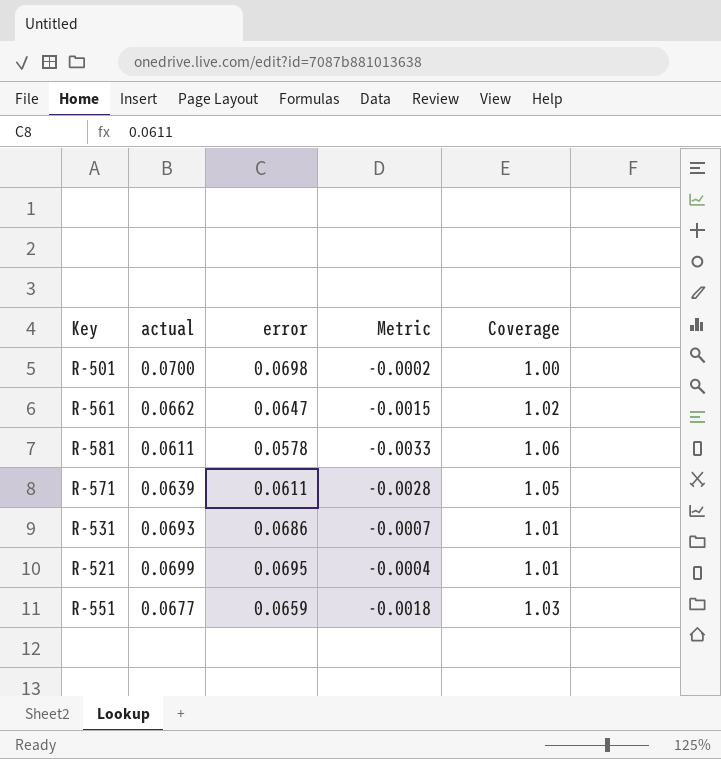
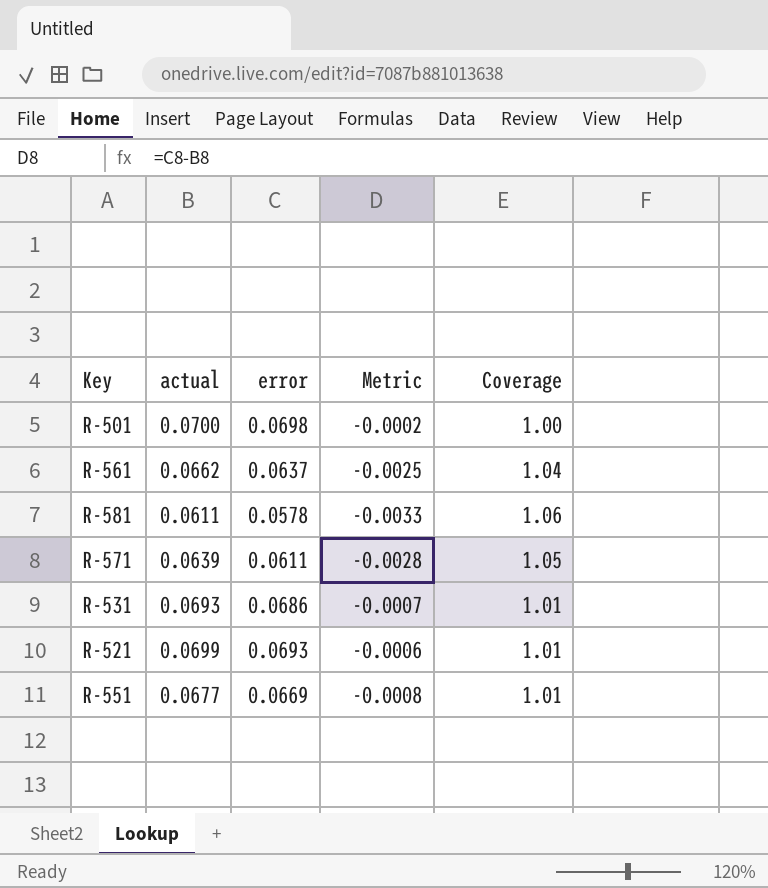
R-561 | error: 0.0647 -> 0.0637
R-561 | Metric: -0.0015 -> -0.0025
R-561 | Coverage: 1.02 -> 1.04
R-521 | error: 0.0695 -> 0.0693
R-521 | Metric: -0.0004 -> -0.0006
R-551 | error: 0.0659 -> 0.0669
R-551 | Metric: -0.0018 -> -0.0008
R-551 | Coverage: 1.03 -> 1.01

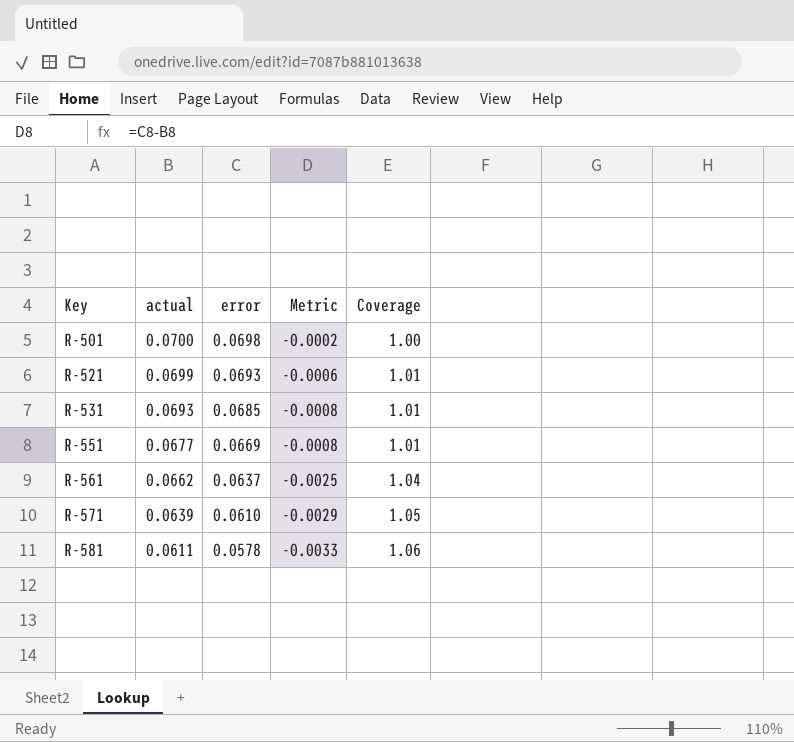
row order: none -> Key ascending
R-531 | error: 0.0686 -> 0.0685
R-531 | Metric: -0.0007 -> -0.0008
R-571 | error: 0.0611 -> 0.0610
R-571 | Metric: -0.0028 -> -0.0029

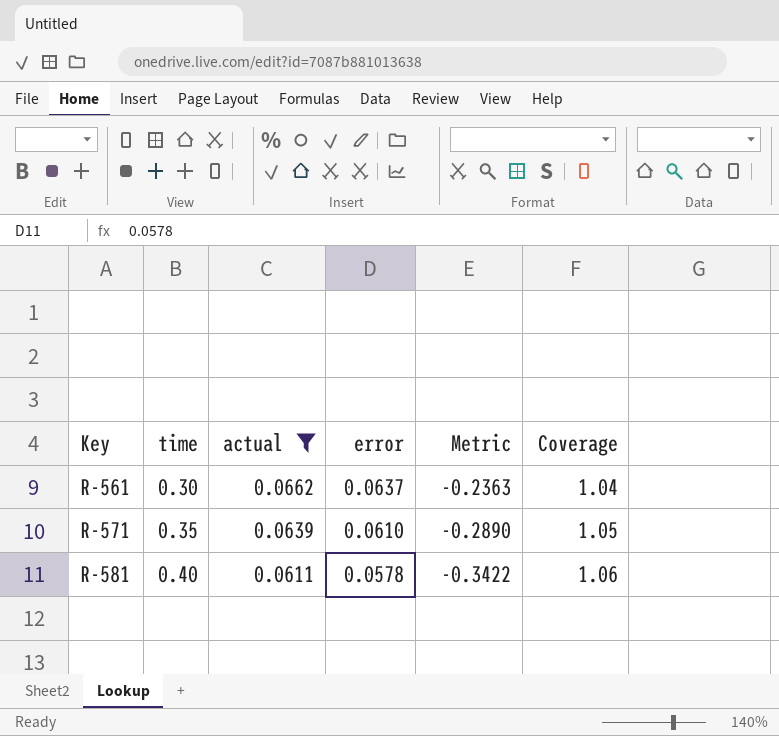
filter: none -> actual <= 0.0662
column time | position: none -> 2
column Metric | formula: [error] - [actual] -> [error] - [time]

